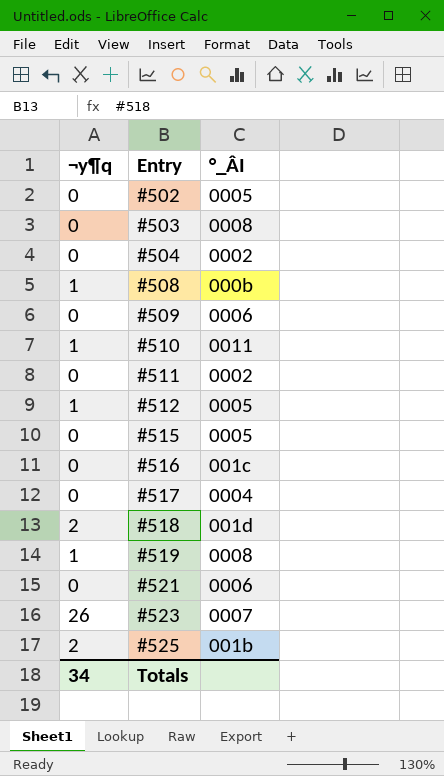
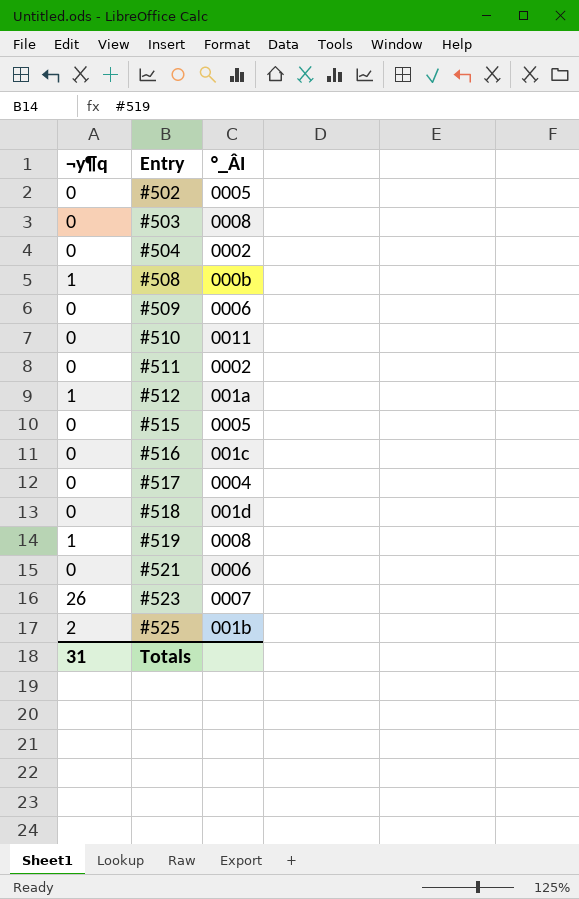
#510 | ¬y¶q: 1 -> 0
#512 | °_ÂI: 0005 -> 001a
#518 | ¬y¶q: 2 -> 0
Totals | ¬y¶q: 34 -> 31

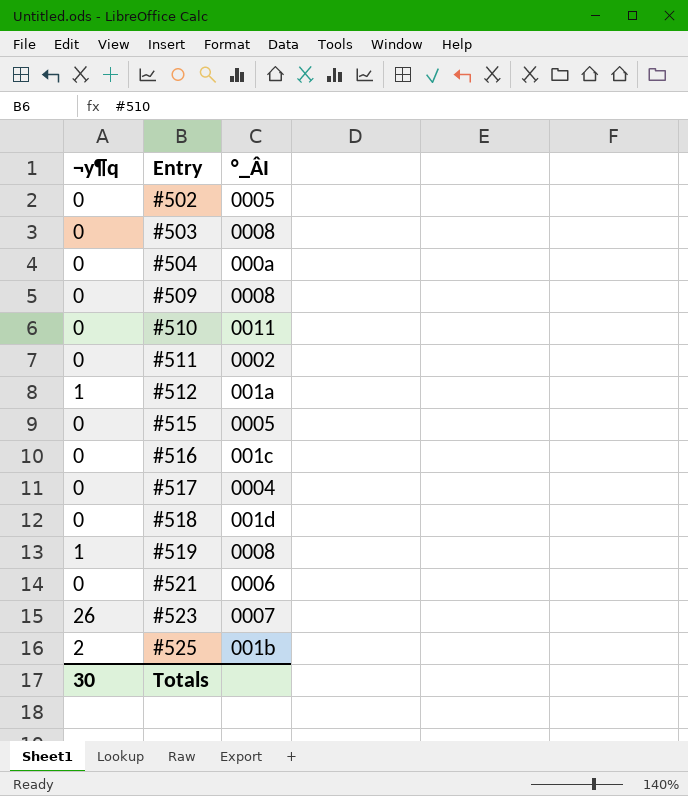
row #508: 1 | 000b -> none
#504 | °_ÂI: 0002 -> 000a
#509 | °_ÂI: 0006 -> 0008
Totals | ¬y¶q: 31 -> 30

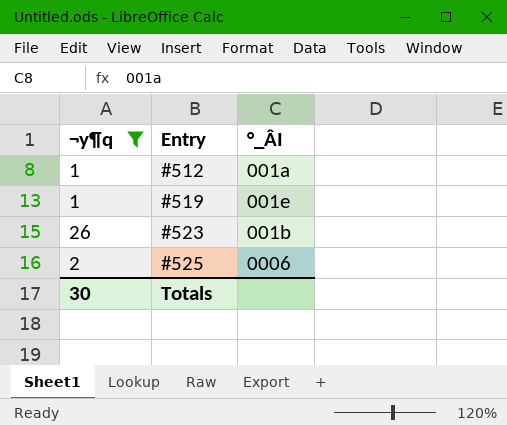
filter: none -> ¬y¶q != 0
#519 | °_ÂI: 0008 -> 001e
#523 | °_ÂI: 0007 -> 001b
#525 | °_ÂI: 001b -> 0006

